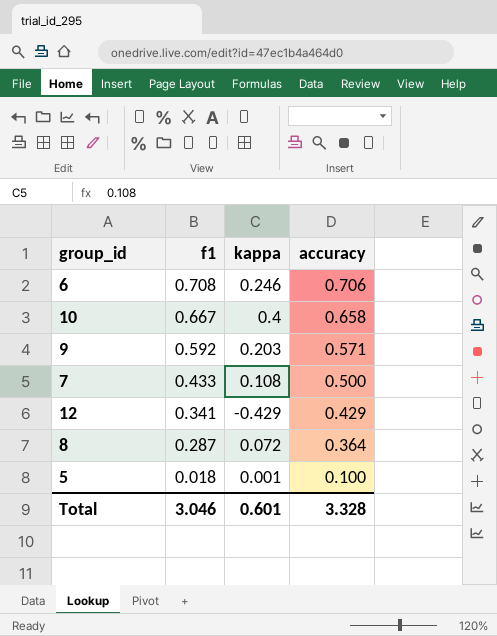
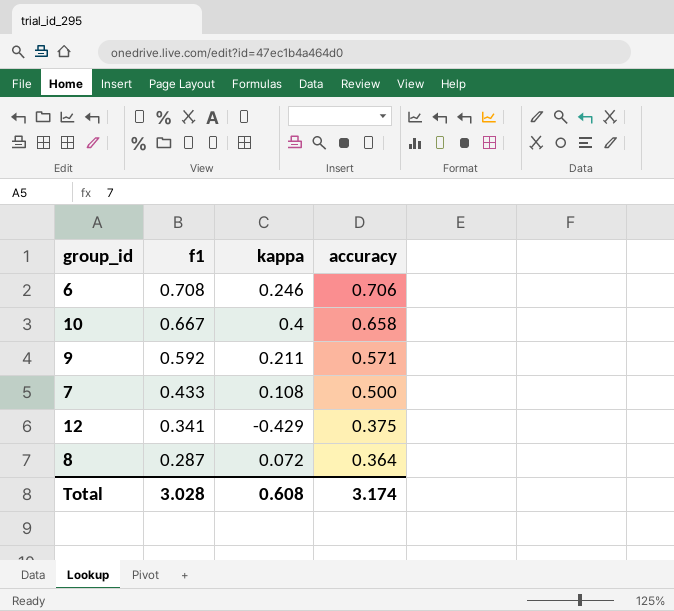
row 5: 0.018 | 0.001 | 0.100 -> none
9 | kappa: 0.203 -> 0.211
12 | accuracy: 0.429 -> 0.375
Total | f1: 3.046 -> 3.028
Total | kappa: 0.601 -> 0.608
Total | accuracy: 3.328 -> 3.174

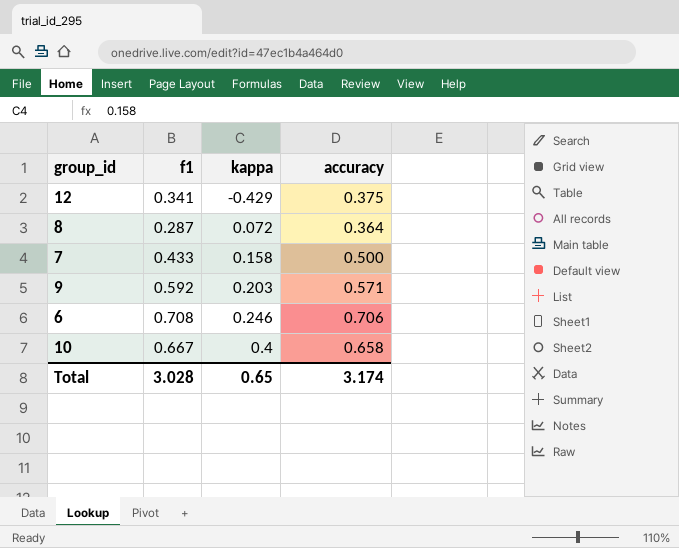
row order: f1 descending -> kappa ascending
7 | kappa: 0.108 -> 0.158
9 | kappa: 0.211 -> 0.203
Total | kappa: 0.608 -> 0.65

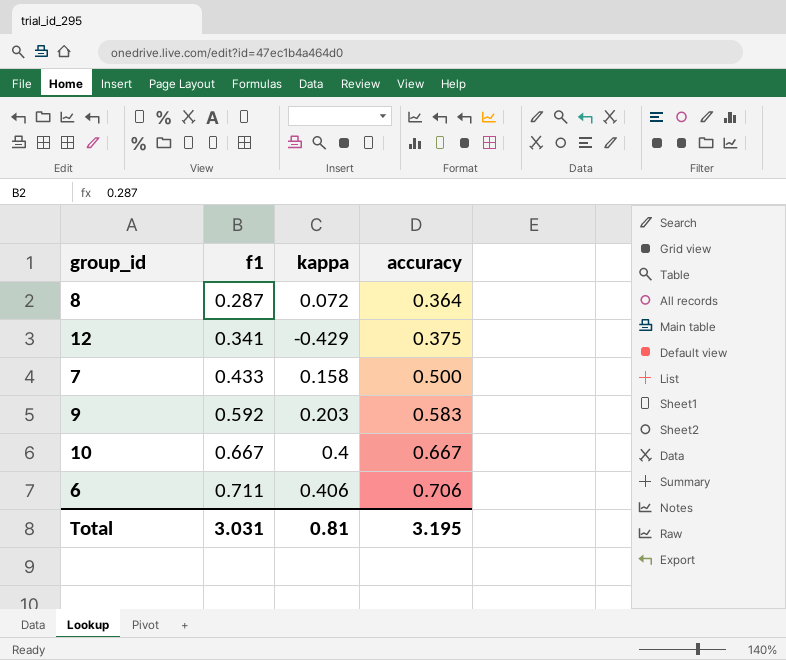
row order: kappa ascending -> f1 ascending
9 | accuracy: 0.571 -> 0.583
10 | accuracy: 0.658 -> 0.667
6 | f1: 0.708 -> 0.711
6 | kappa: 0.246 -> 0.406
Total | f1: 3.028 -> 3.031
Total | kappa: 0.65 -> 0.81
Total | accuracy: 3.174 -> 3.195

